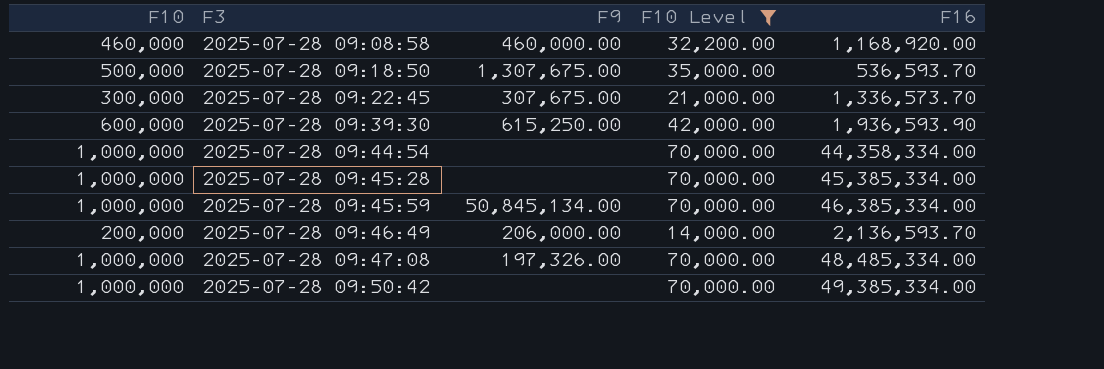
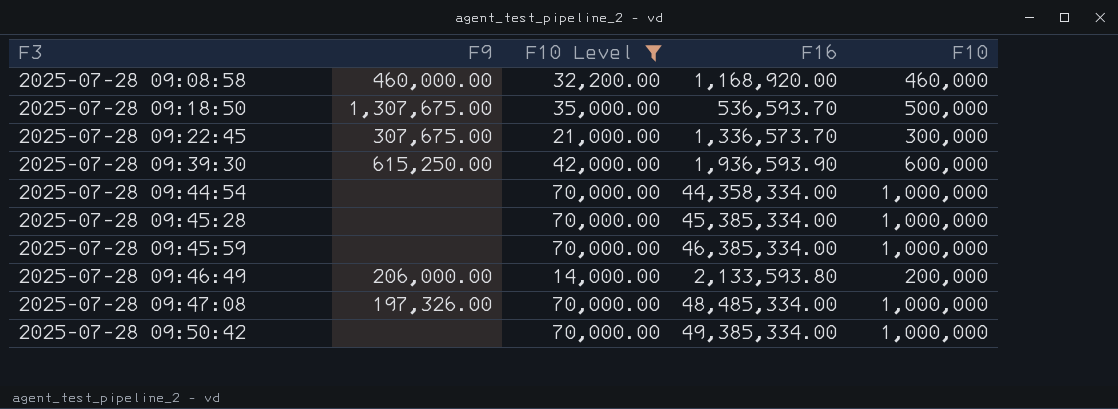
column F10 | position: 1 -> 5
2025-07-28 09:45:59 | F9: 50,845,134.00 -> none
2025-07-28 09:46:49 | F16: 2,136,593.70 -> 2,133,593.80

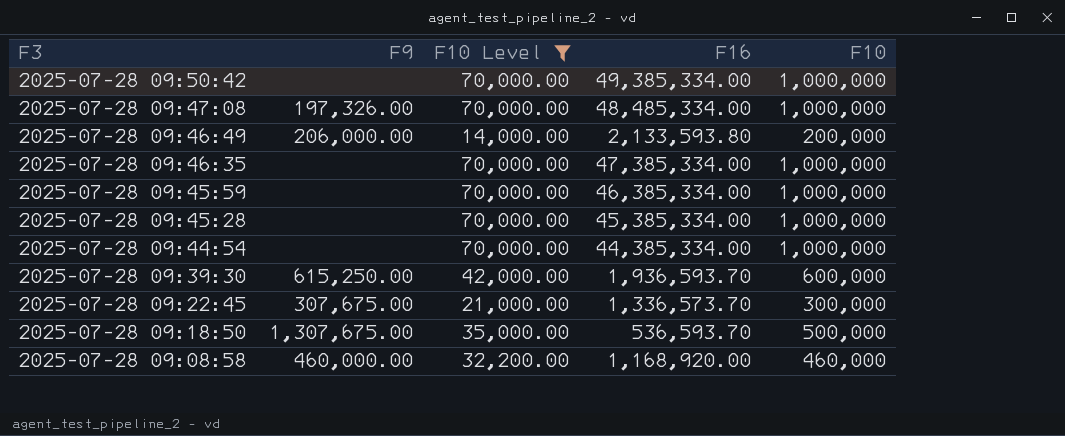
row order: F3 ascending -> F3 descending
row 2025-07-28 09:46:35: none -> none | 70,000.00 | 47,385,334.00 | 1,000,000
2025-07-28 09:44:54 | F16: 44,358,334.00 -> 44,385,334.00
2025-07-28 09:39:30 | F16: 1,936,593.90 -> 1,936,593.70

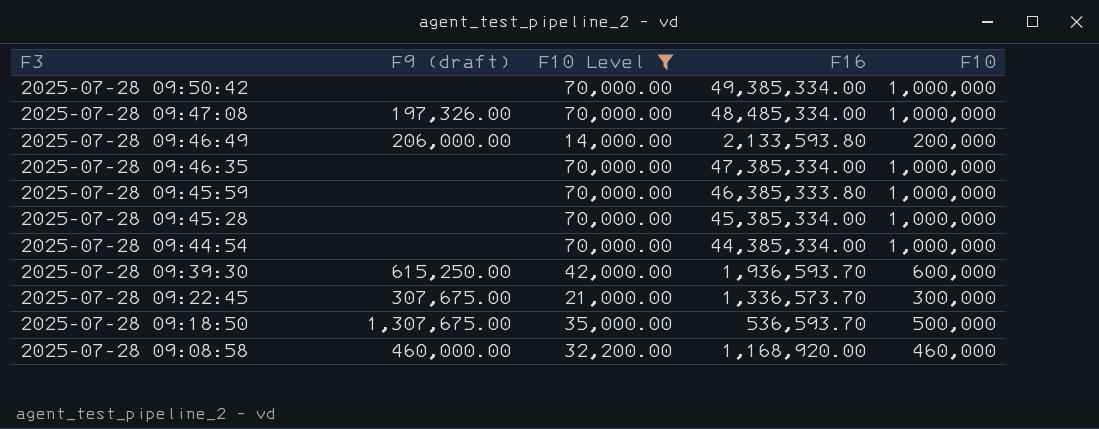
column name: F9 -> F9 (draft)
2025-07-28 09:45:59 | F16: 46,385,334.00 -> 46,385,333.80

